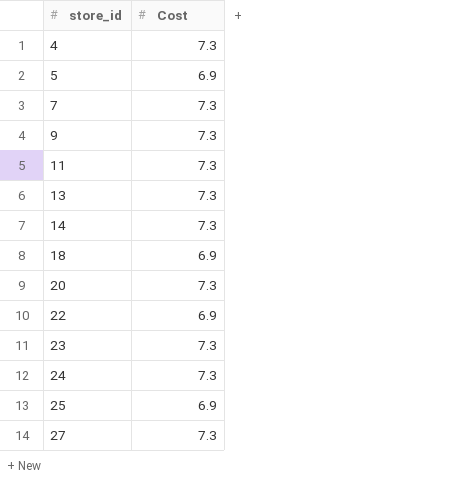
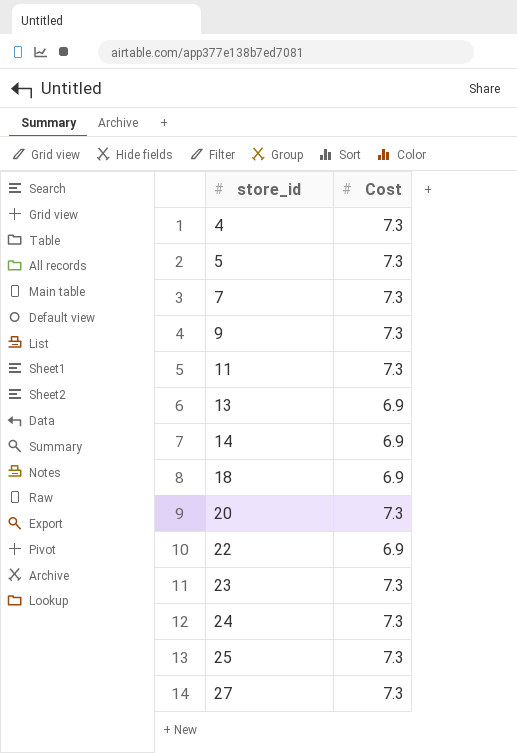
5 | Cost: 6.9 -> 7.3
13 | Cost: 7.3 -> 6.9
14 | Cost: 7.3 -> 6.9
25 | Cost: 6.9 -> 7.3

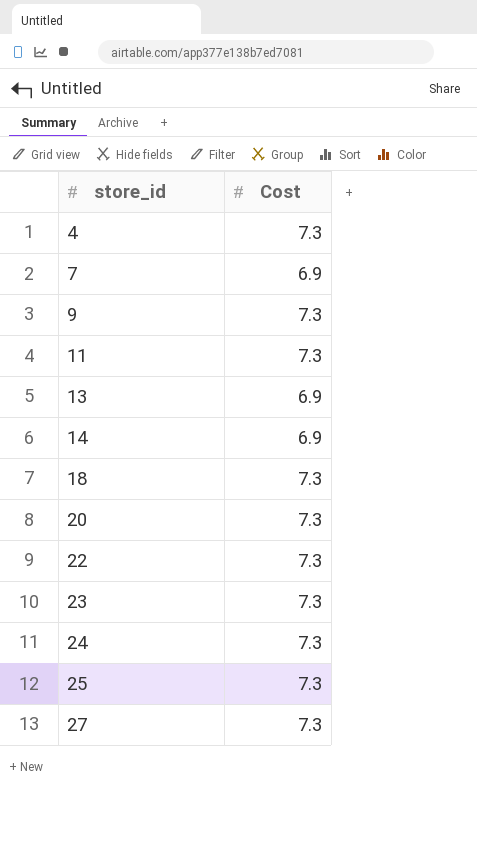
row 5: 7.3 -> none
7 | Cost: 7.3 -> 6.9
18 | Cost: 6.9 -> 7.3
22 | Cost: 6.9 -> 7.3

